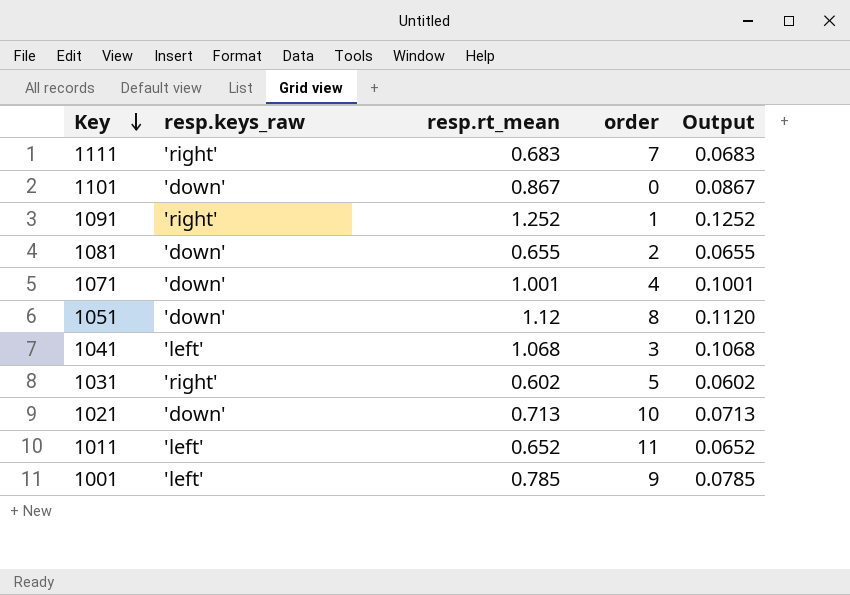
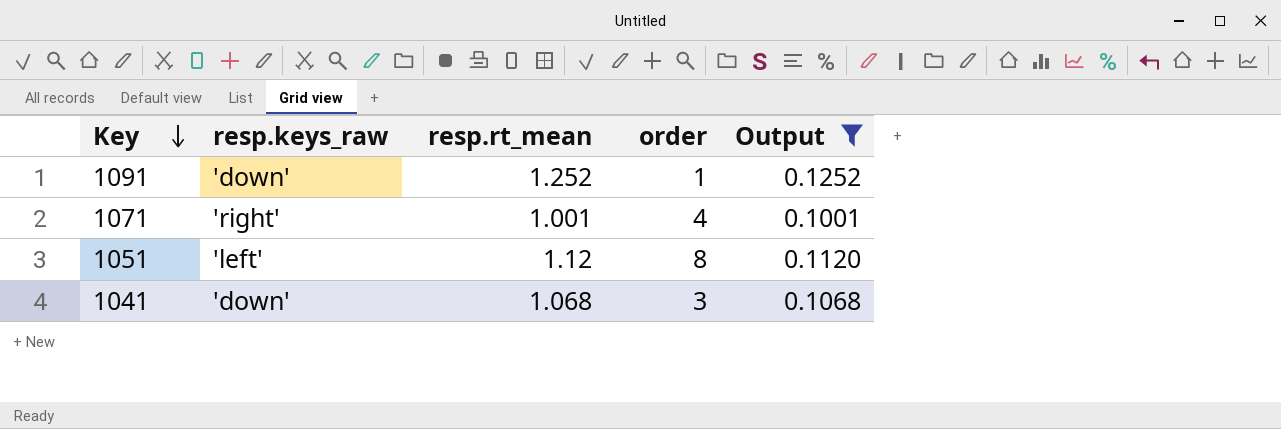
filter: none -> Output >= 0.1001
1091 | resp.keys_raw: 'right' -> 'down'
1071 | resp.keys_raw: 'down' -> 'right'
1051 | resp.keys_raw: 'down' -> 'left'
1041 | resp.keys_raw: 'left' -> 'down'

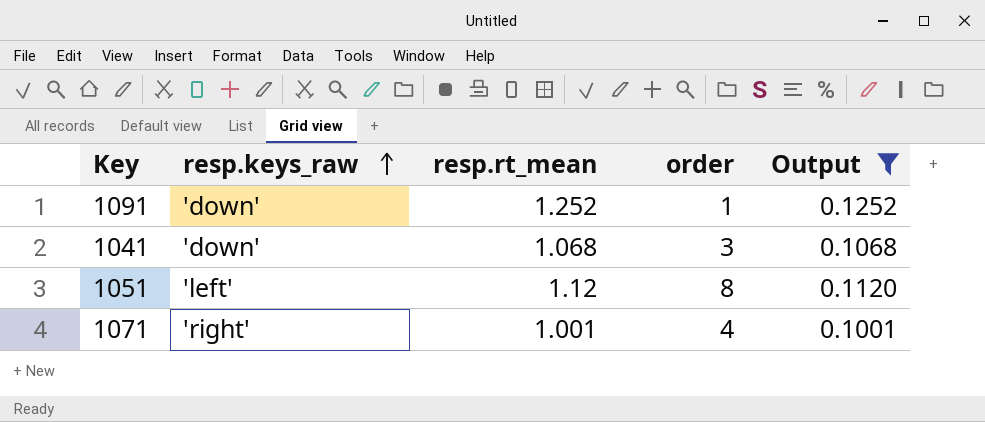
row order: Key descending -> resp.keys_raw ascending

